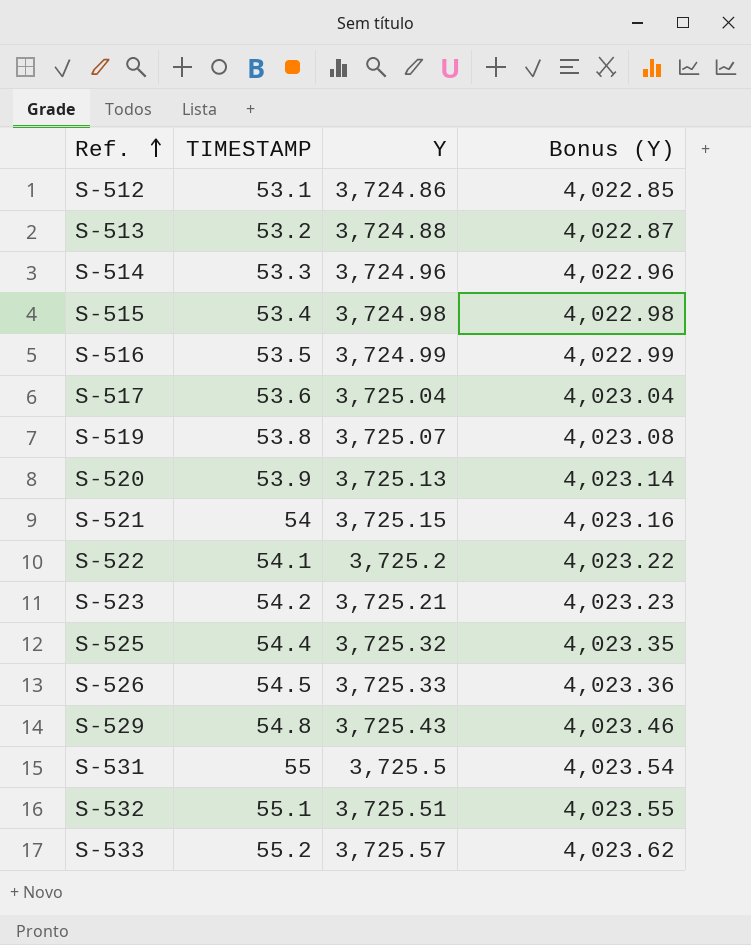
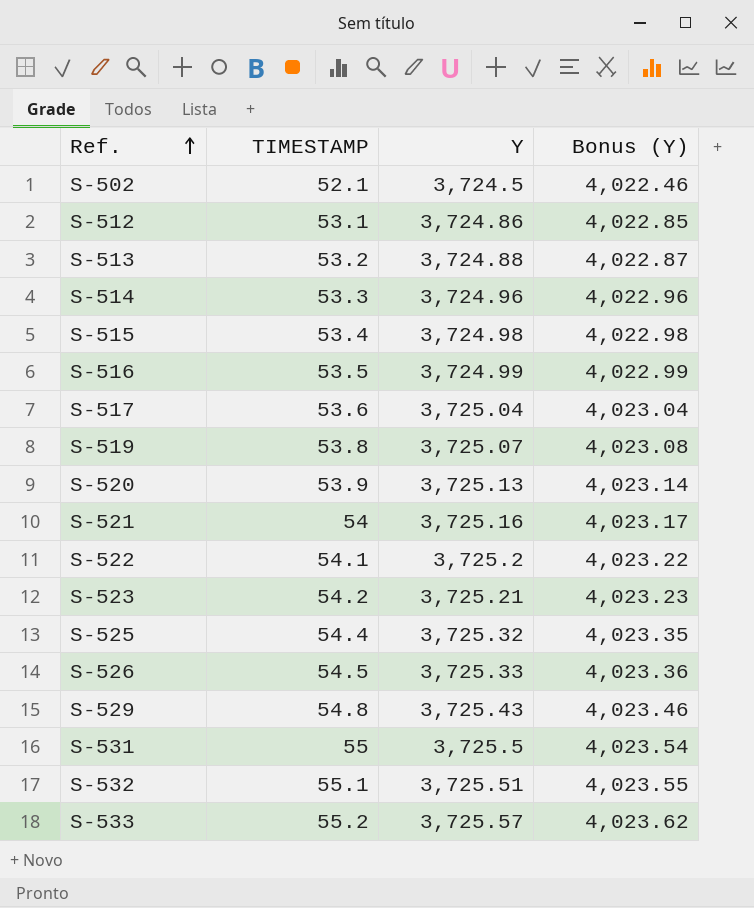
row S-502: none -> 52.1 | 3,724.5 | 4,022.46
S-521 | Y: 3,725.15 -> 3,725.16
S-521 | Bonus (Y): 4,023.16 -> 4,023.17

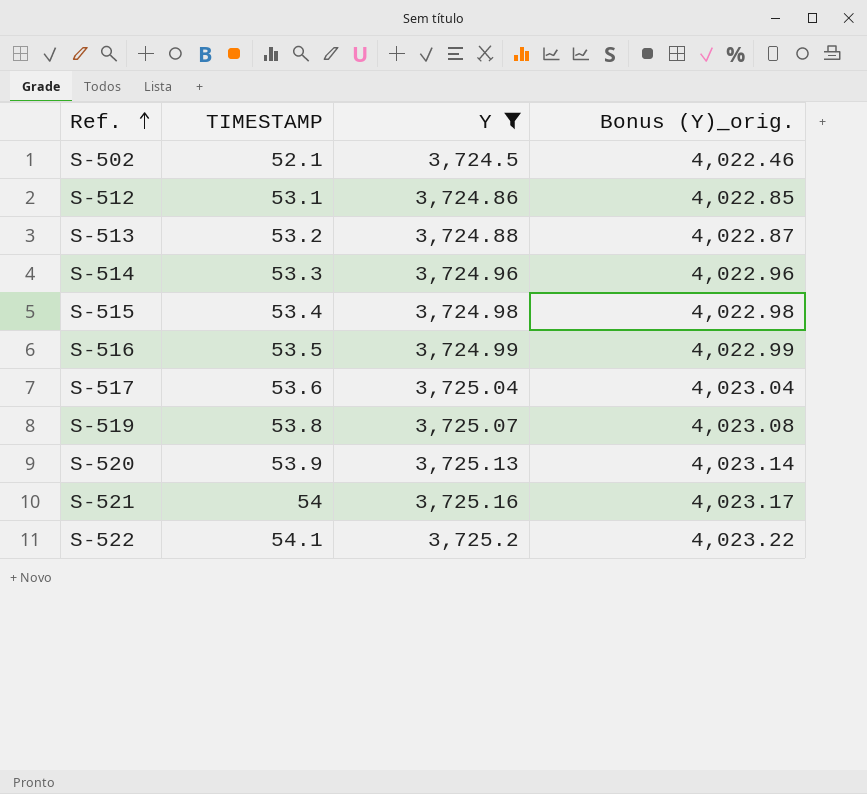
filter: none -> Y <= 3,725.2
column name: Bonus (Y) -> Bonus (Y)_orig.

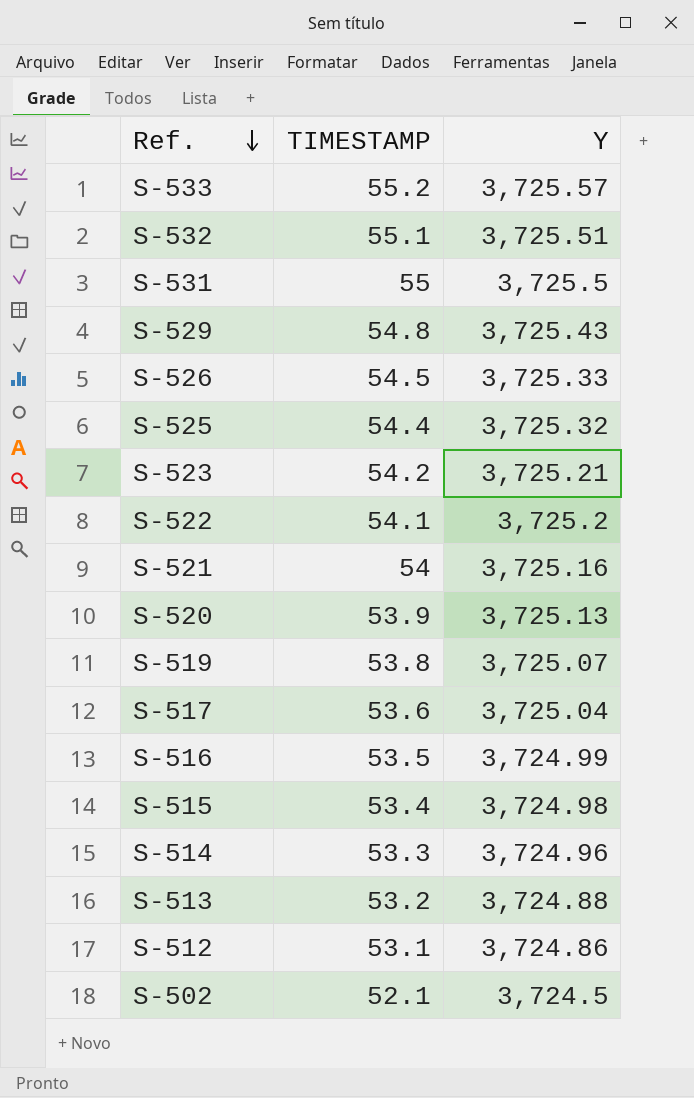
filter: Y <= 3,725.2 -> none
row order: Ref. ascending -> Ref. descending
column Bonus (Y)_orig. | formula: [Y] * 1.08 -> none

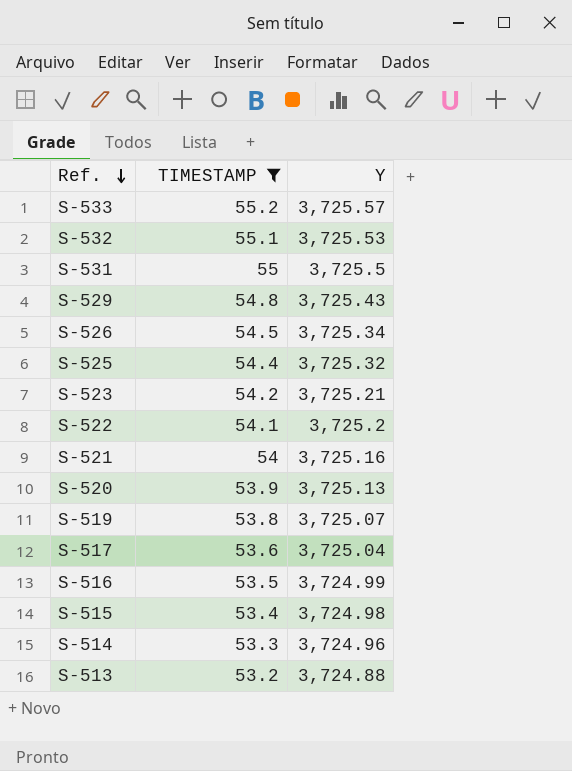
filter: none -> TIMESTAMP >= 53.2
S-532 | Y: 3,725.51 -> 3,725.53
S-526 | Y: 3,725.33 -> 3,725.34

